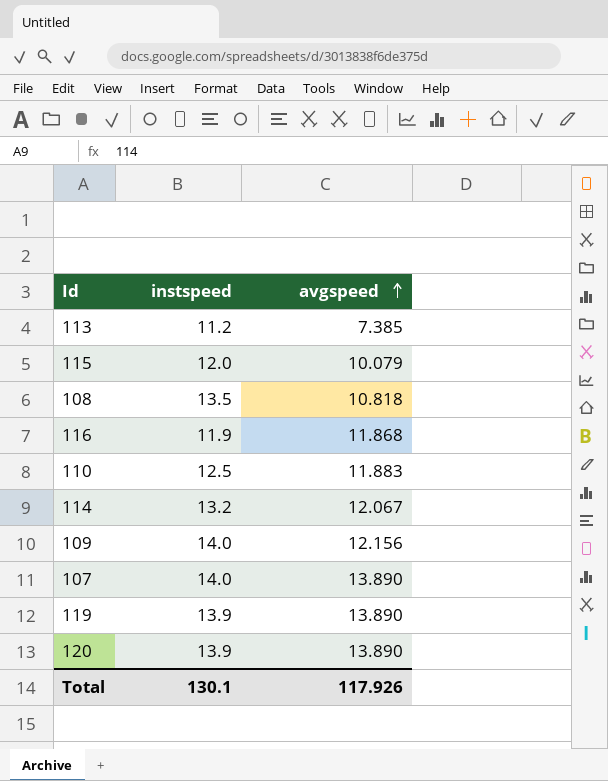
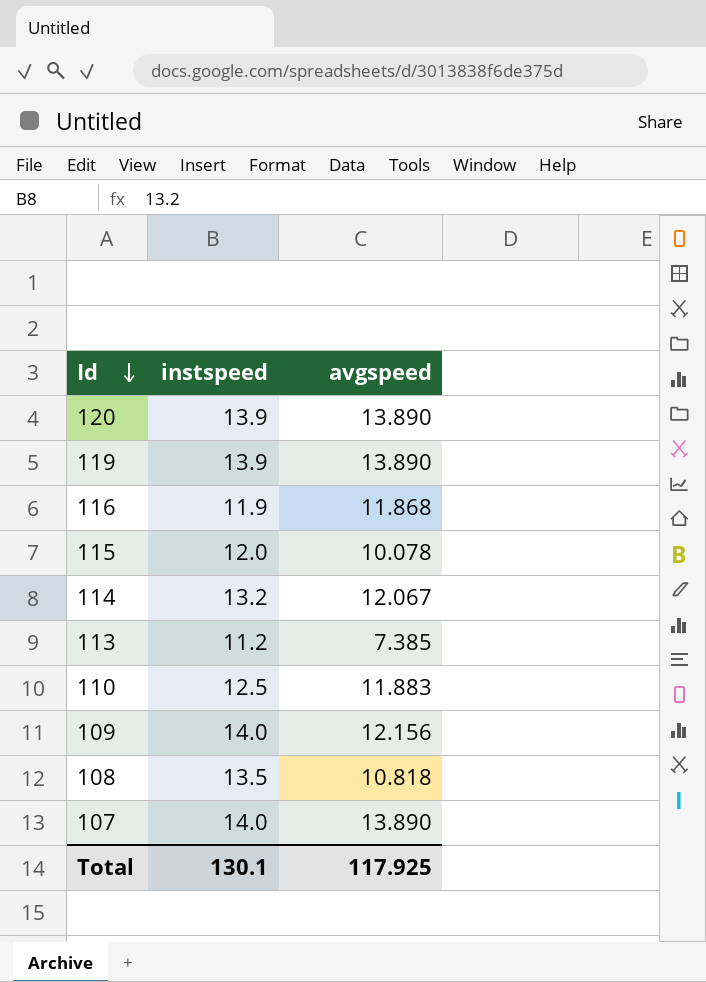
row order: avgspeed ascending -> Id descending
115 | avgspeed: 10.079 -> 10.078
Total | avgspeed: 117.926 -> 117.925

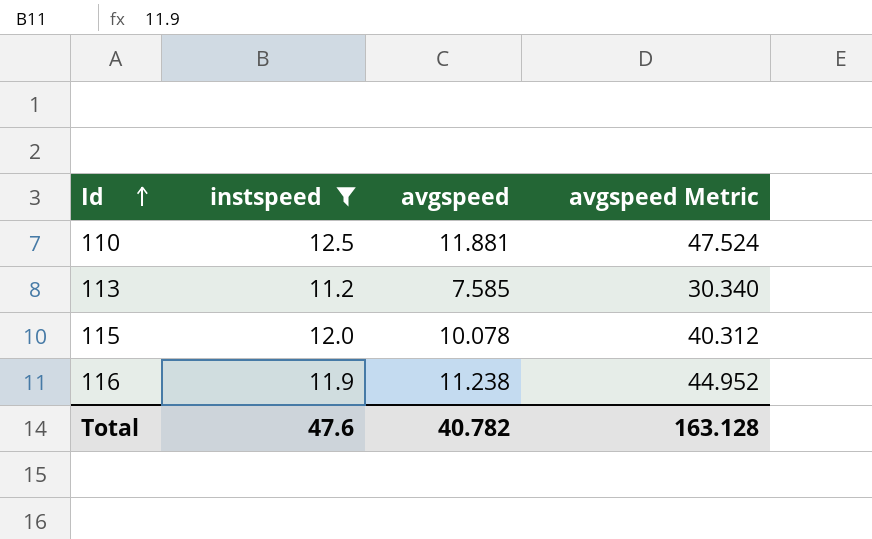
filter: none -> instspeed <= 12.5
row order: Id descending -> Id ascending
column avgspeed Metric | formula: none -> [avgspeed] * 4
110 | avgspeed: 11.883 -> 11.881
113 | avgspeed: 7.385 -> 7.585
116 | avgspeed: 11.868 -> 11.238
Total | instspeed: 130.1 -> 47.6
Total | avgspeed: 117.925 -> 40.782

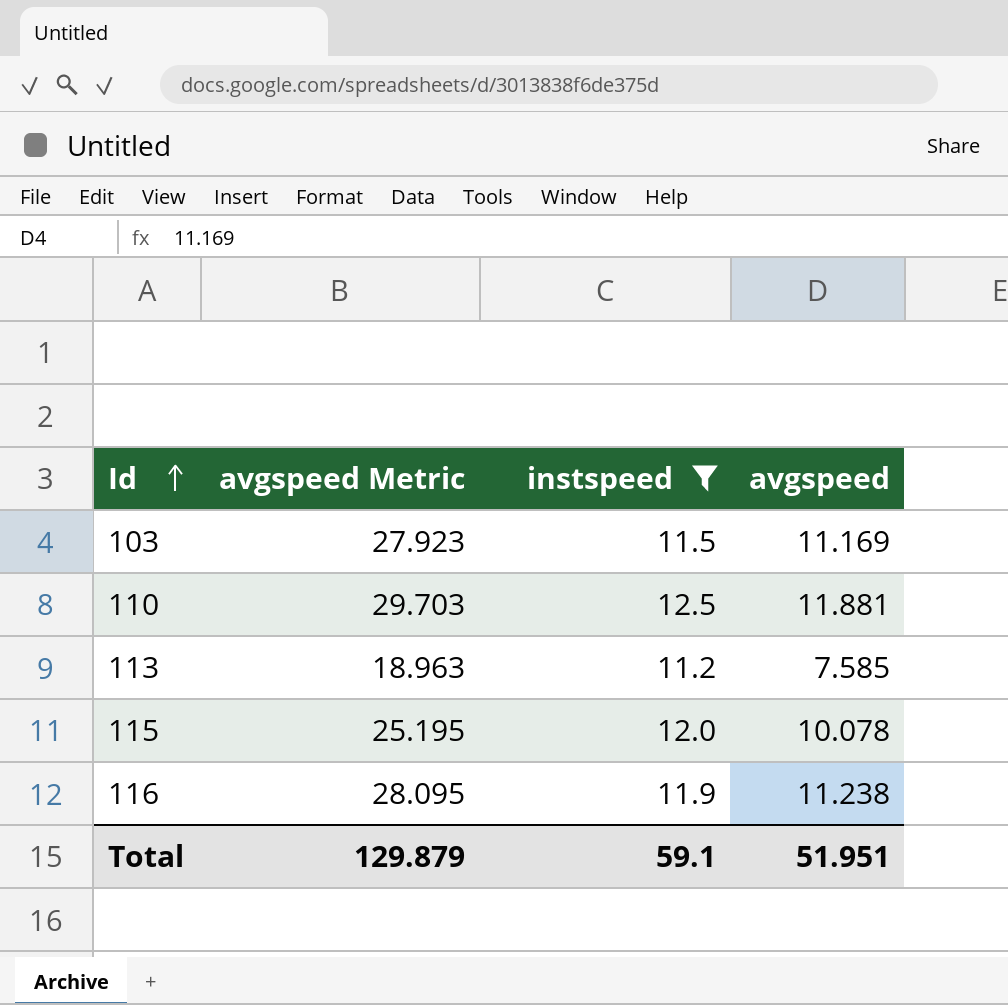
column avgspeed Metric | formula: [avgspeed] * 4 -> [avgspeed] * 2.5
column avgspeed Metric | position: 4 -> 2
row 103: none -> 27.923 | 11.5 | 11.169
Total | avgspeed Metric: 163.128 -> 129.879
Total | instspeed: 47.6 -> 59.1
Total | avgspeed: 40.782 -> 51.951

